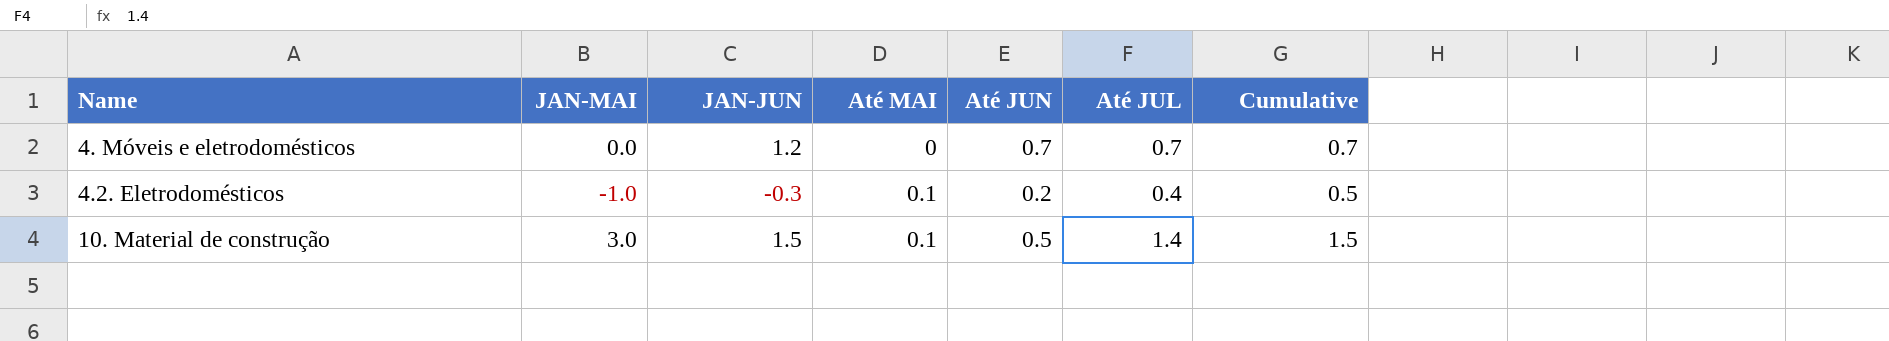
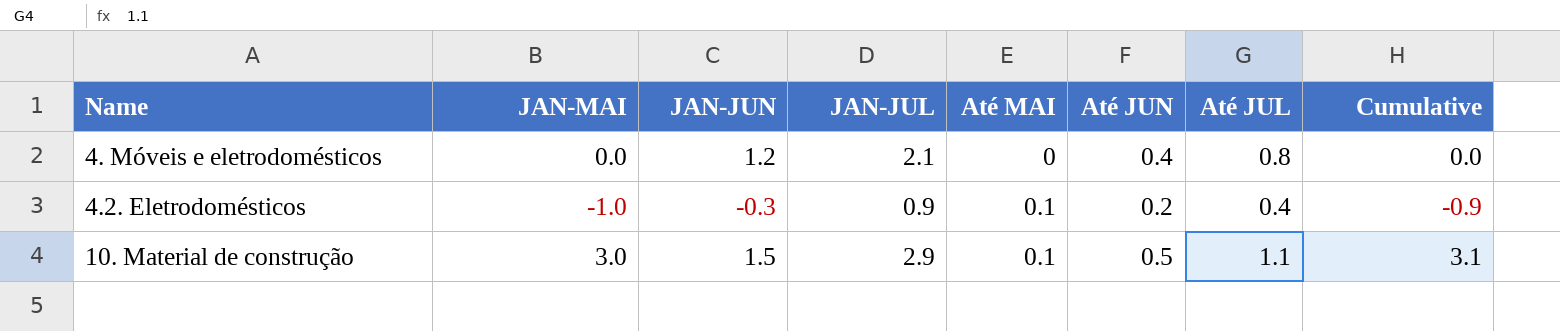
column JAN-JUL | position: none -> 4
column Cumulative | formula: [Até MAI] + [Até JUL] -> [JAN-MAI] + [Até MAI]
4. Móveis e eletrodomésticos | Até JUN: 0.7 -> 0.4
4. Móveis e eletrodomésticos | Até JUL: 0.7 -> 0.8
10. Material de construção | Até JUL: 1.4 -> 1.1

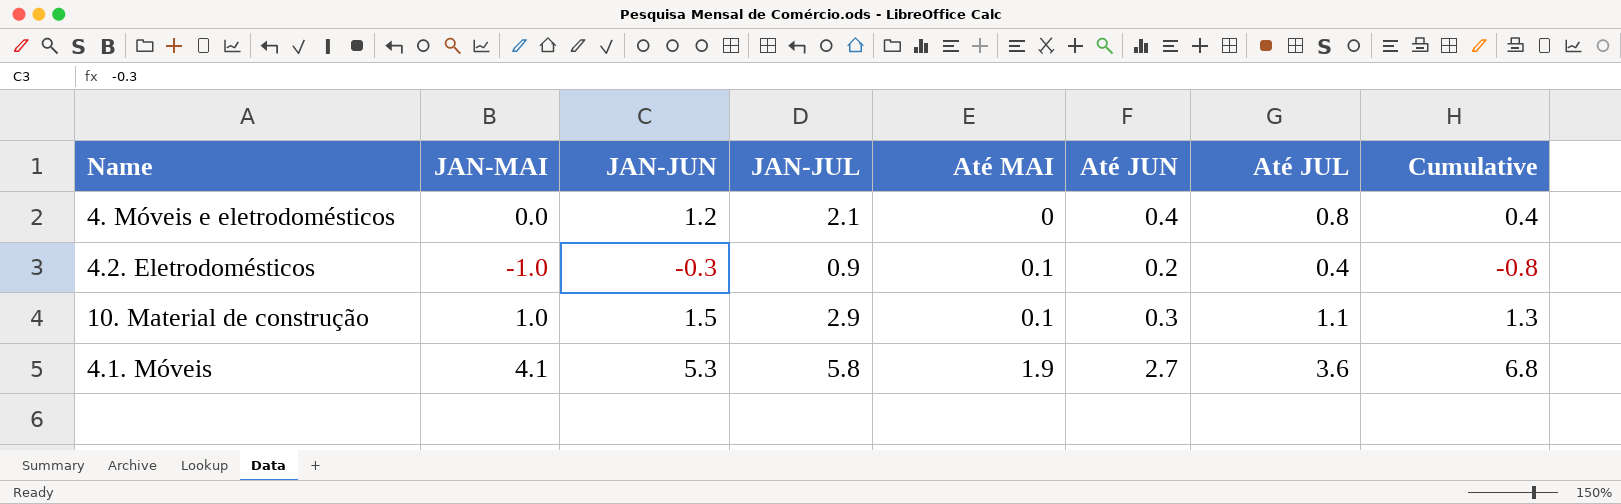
column Cumulative | formula: [JAN-MAI] + [Até MAI] -> [JAN-MAI] + [Até JUN]
10. Material de construção | JAN-MAI: 3.0 -> 1.0
10. Material de construção | Até JUN: 0.5 -> 0.3
row 4.1. Móveis: none -> 4.1 | 5.3 | 5.8 | 1.9 | 2.7 | 3.6 | 6.8

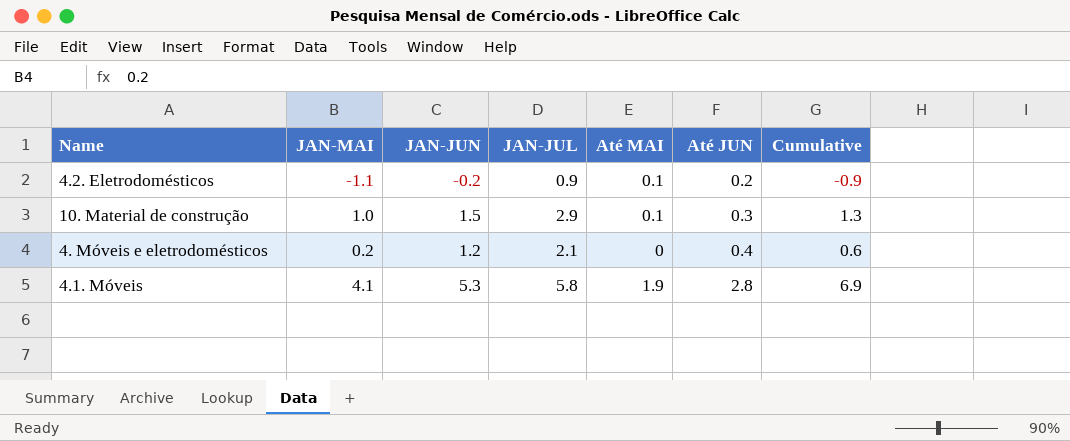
row order: Até MAI ascending -> Até JUN ascending
column Até JUL | position: 7 -> none
4.2. Eletrodomésticos | JAN-MAI: -1.0 -> -1.1
4.2. Eletrodomésticos | JAN-JUN: -0.3 -> -0.2
4.2. Eletrodomésticos | Cumulative: -0.8 -> -0.9
4. Móveis e eletrodomésticos | JAN-MAI: 0.0 -> 0.2
4. Móveis e eletrodomésticos | Cumulative: 0.4 -> 0.6
4.1. Móveis | Até JUN: 2.7 -> 2.8
4.1. Móveis | Cumulative: 6.8 -> 6.9

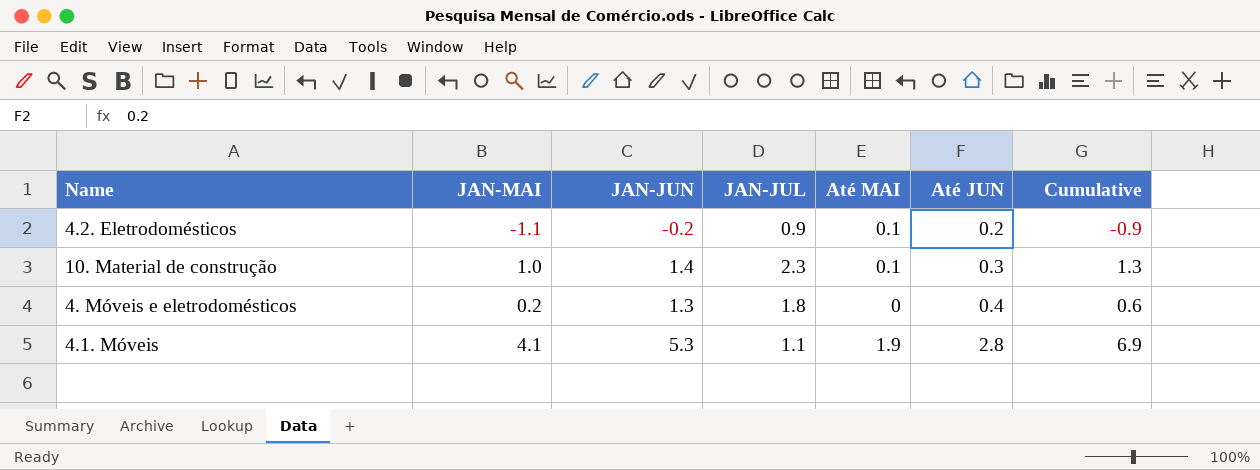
10. Material de construção | JAN-JUN: 1.5 -> 1.4
10. Material de construção | JAN-JUL: 2.9 -> 2.3
4. Móveis e eletrodomésticos | JAN-JUN: 1.2 -> 1.3
4. Móveis e eletrodomésticos | JAN-JUL: 2.1 -> 1.8
4.1. Móveis | JAN-JUL: 5.8 -> 1.1

